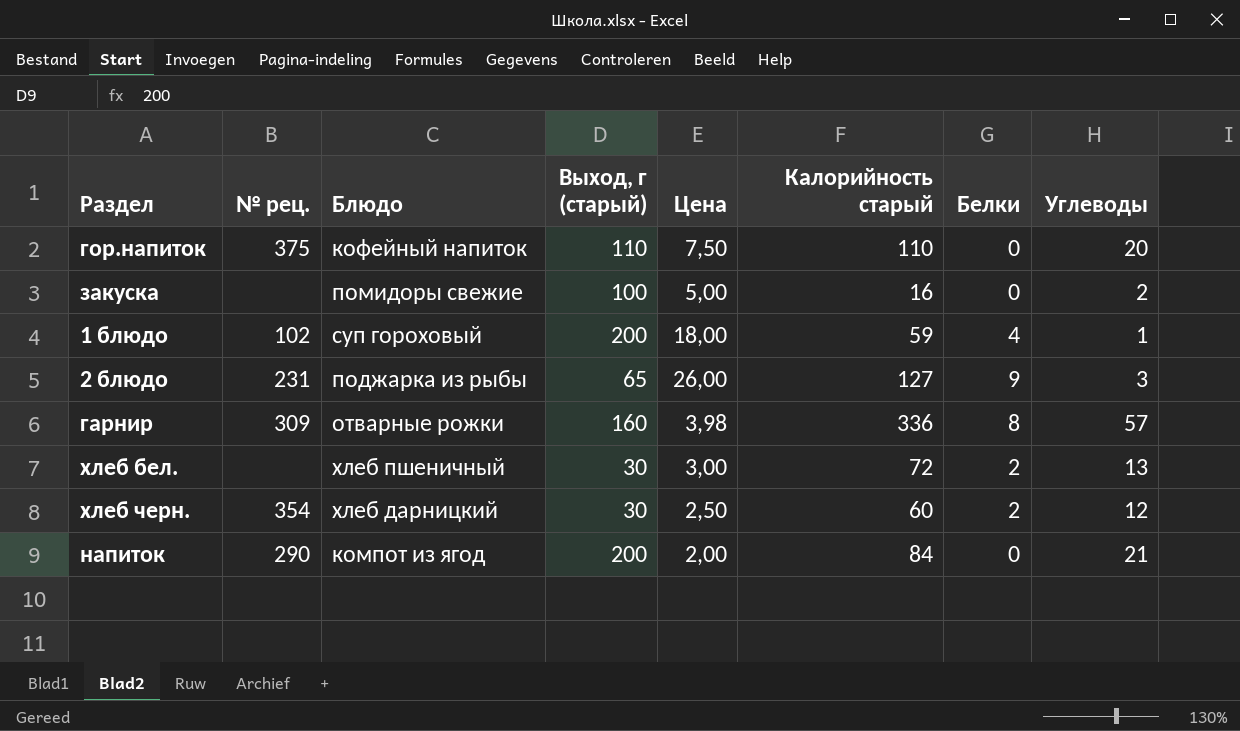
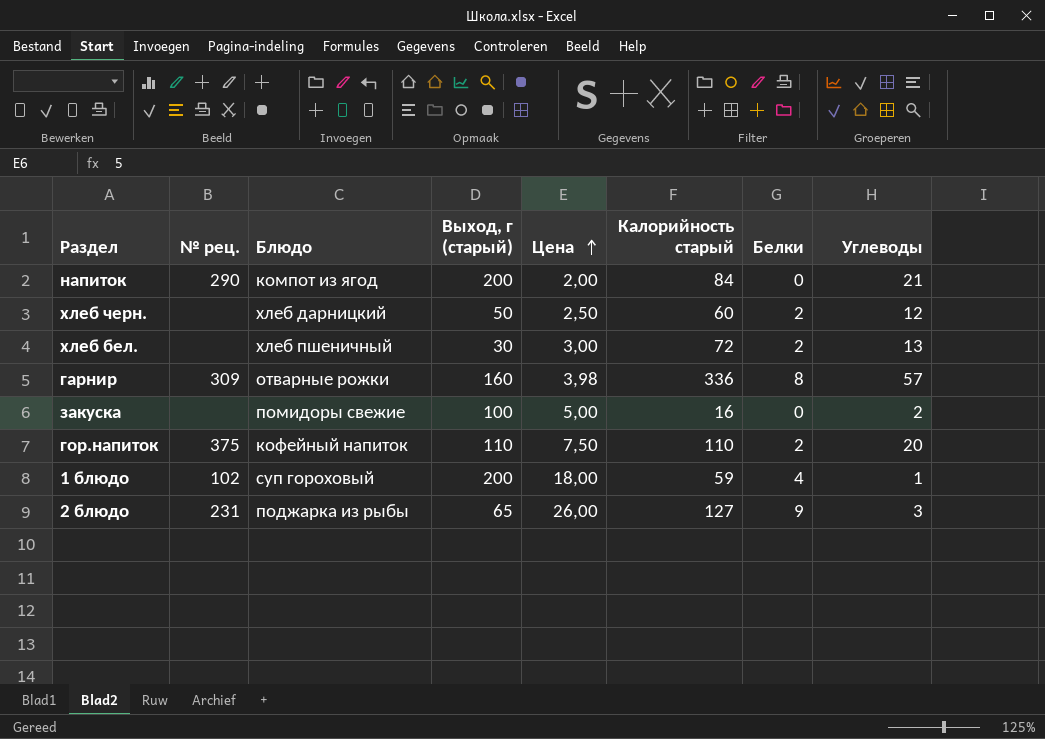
row order: none -> Цена ascending
хлеб черн. | № рец.: 354 -> none
хлеб черн. | Выход, г (старый): 30 -> 50
гор.напиток | Белки: 0 -> 2

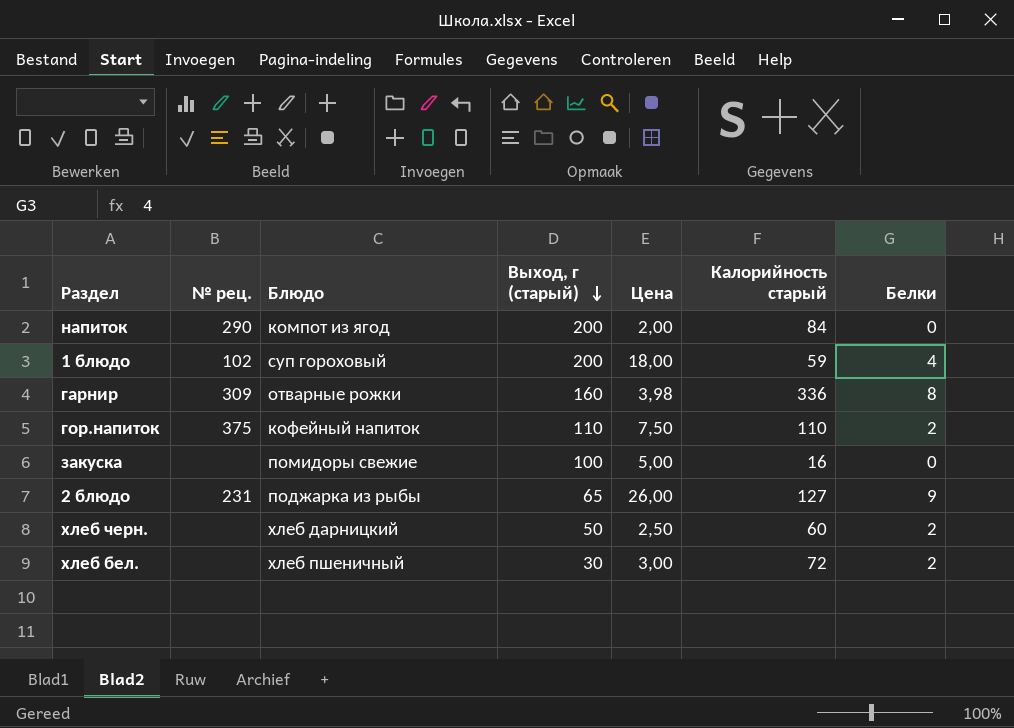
row order: Цена ascending -> Выход, г (старый) descending
column Углеводы | position: 8 -> none

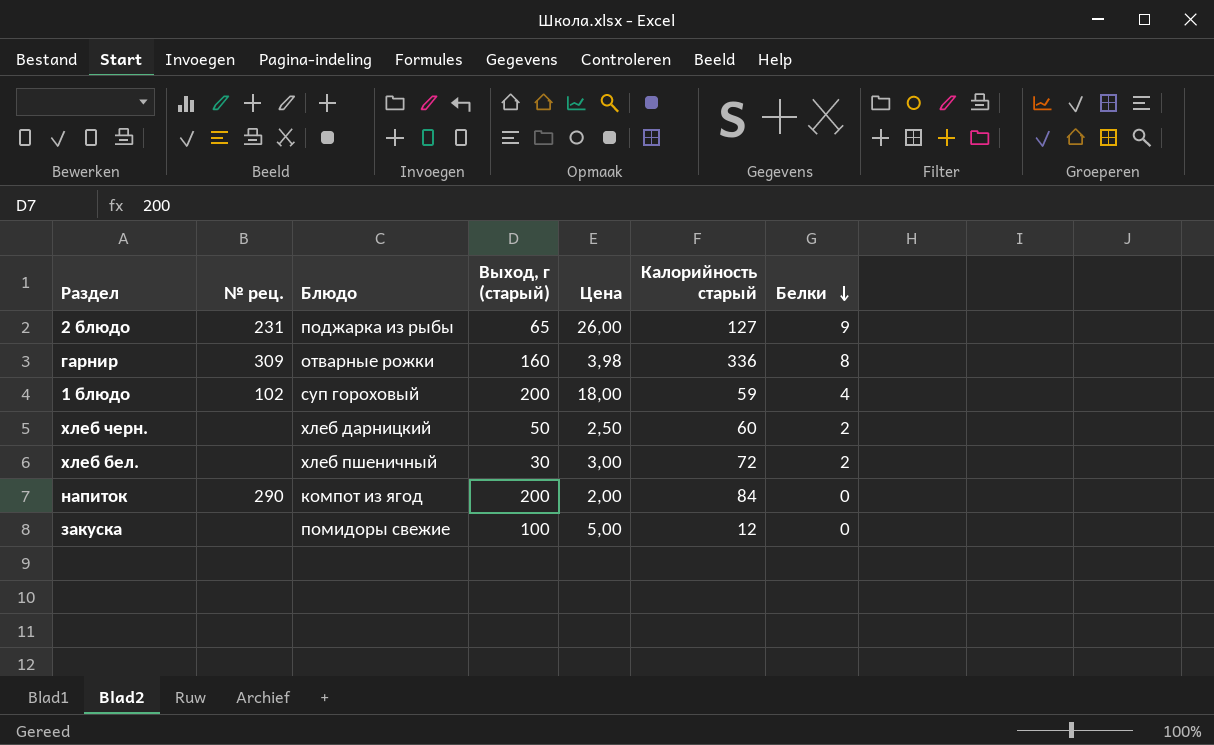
row order: Выход, г (старый) descending -> Белки descending
row гор.напиток: 375 | кофейный напиток | 110 | 7,50 | 110 | 2 -> none
закуска | Калорийность старый: 16 -> 12

